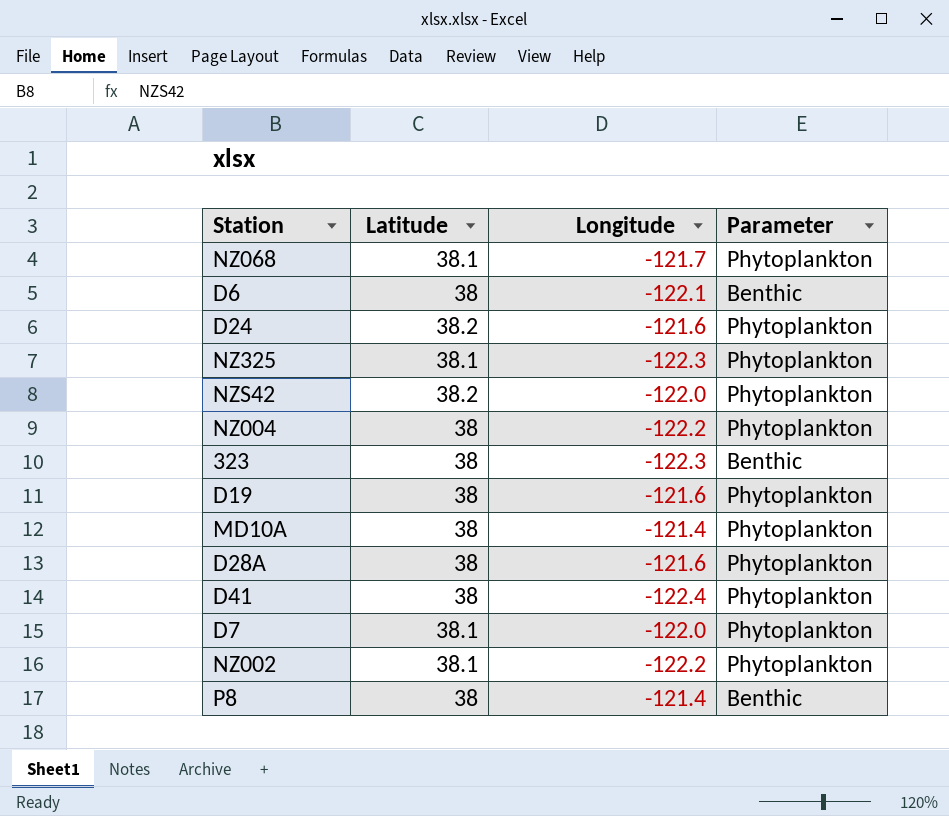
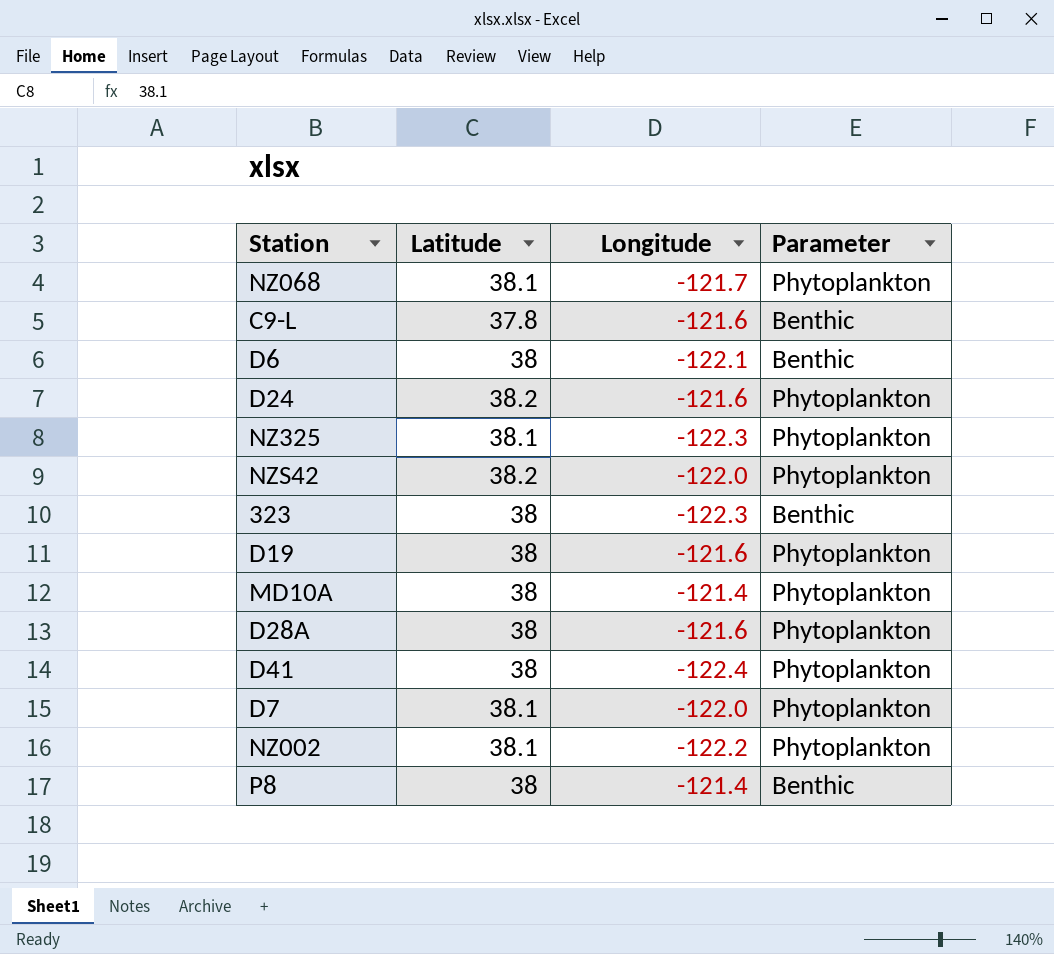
row NZ004: 38 | -122.2 | Phytoplankton -> none
row C9-L: none -> 37.8 | -121.6 | Benthic

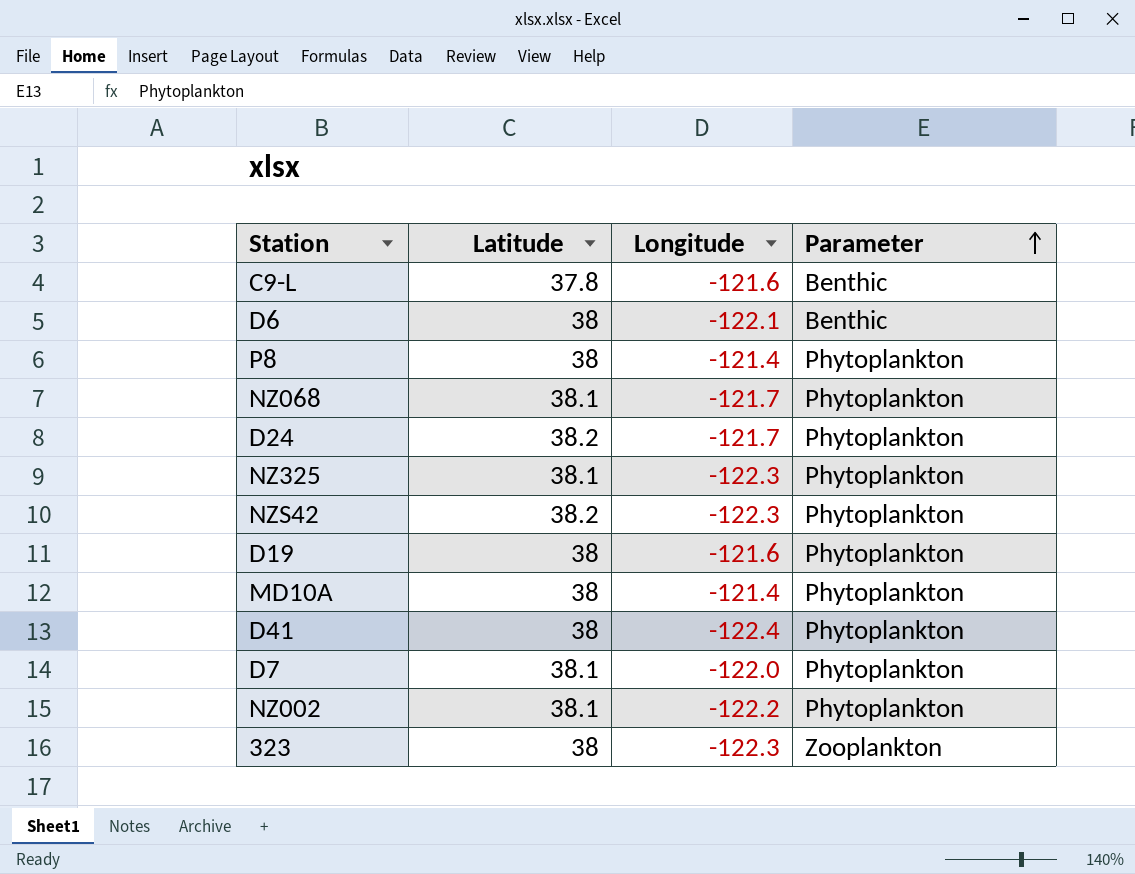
row order: none -> Parameter ascending
row D28A: 38 | -121.6 | Phytoplankton -> none
P8 | Parameter: Benthic -> Phytoplankton
D24 | Longitude: -121.6 -> -121.7
NZS42 | Longitude: -122.0 -> -122.3
323 | Parameter: Benthic -> Zooplankton

